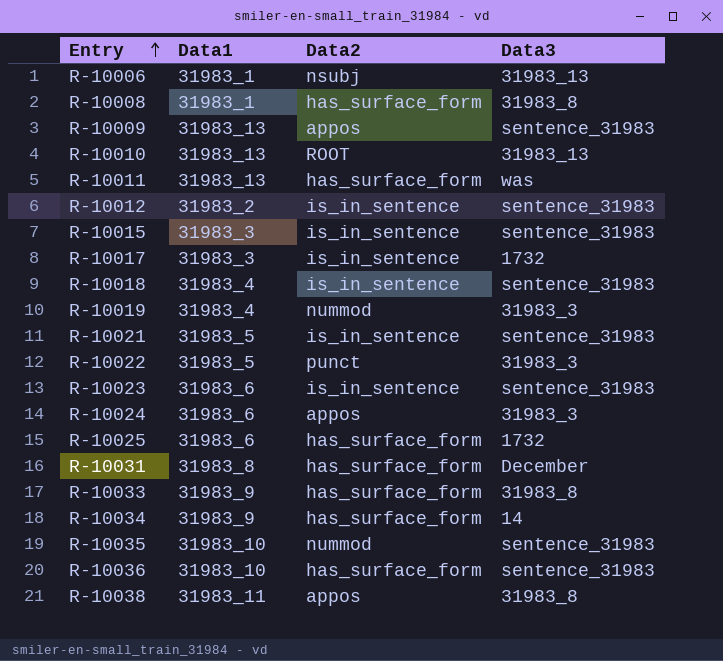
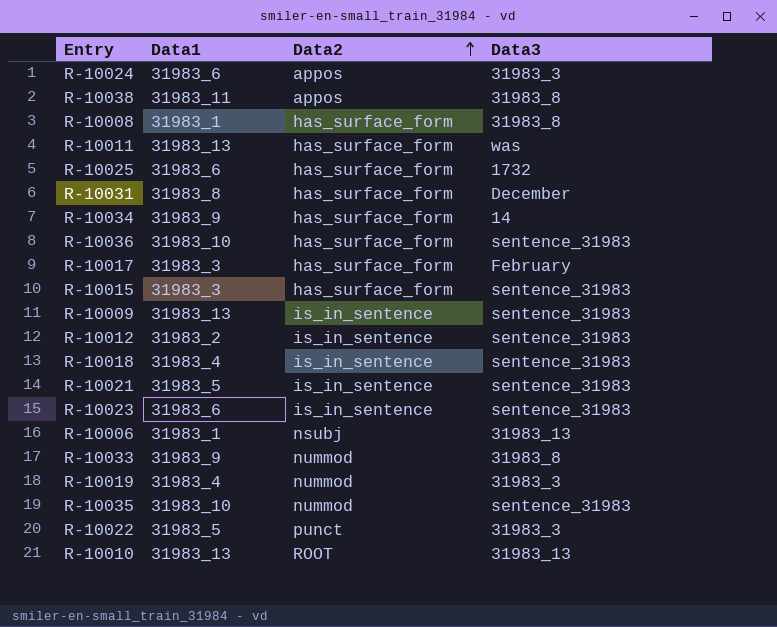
row order: Entry ascending -> Data2 ascending
R-10017 | Data2: is_in_sentence -> has_surface_form
R-10017 | Data3: 1732 -> February
R-10015 | Data2: is_in_sentence -> has_surface_form
R-10009 | Data2: appos -> is_in_sentence
R-10033 | Data2: has_surface_form -> nummod

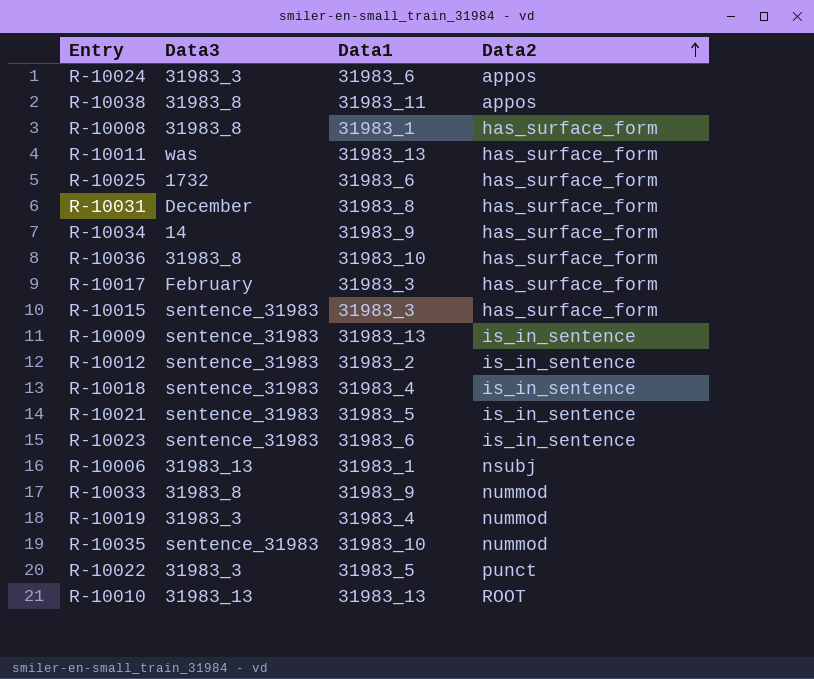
column Data3 | position: 4 -> 2
R-10036 | Data3: sentence_31983 -> 31983_8

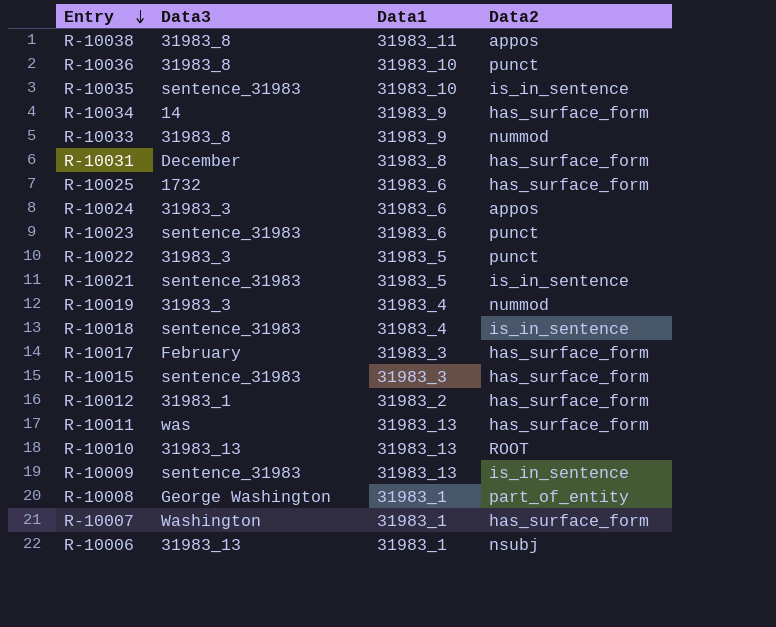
row order: Data2 ascending -> Entry descending
R-10036 | Data2: has_surface_form -> punct
R-10035 | Data2: nummod -> is_in_sentence
R-10023 | Data2: is_in_sentence -> punct
R-10012 | Data3: sentence_31983 -> 31983_1
R-10012 | Data2: is_in_sentence -> has_surface_form
R-10008 | Data3: 31983_8 -> George Washington
R-10008 | Data2: has_surface_form -> part_of_entity
row R-10007: none -> Washington | 31983_1 | has_surface_form

